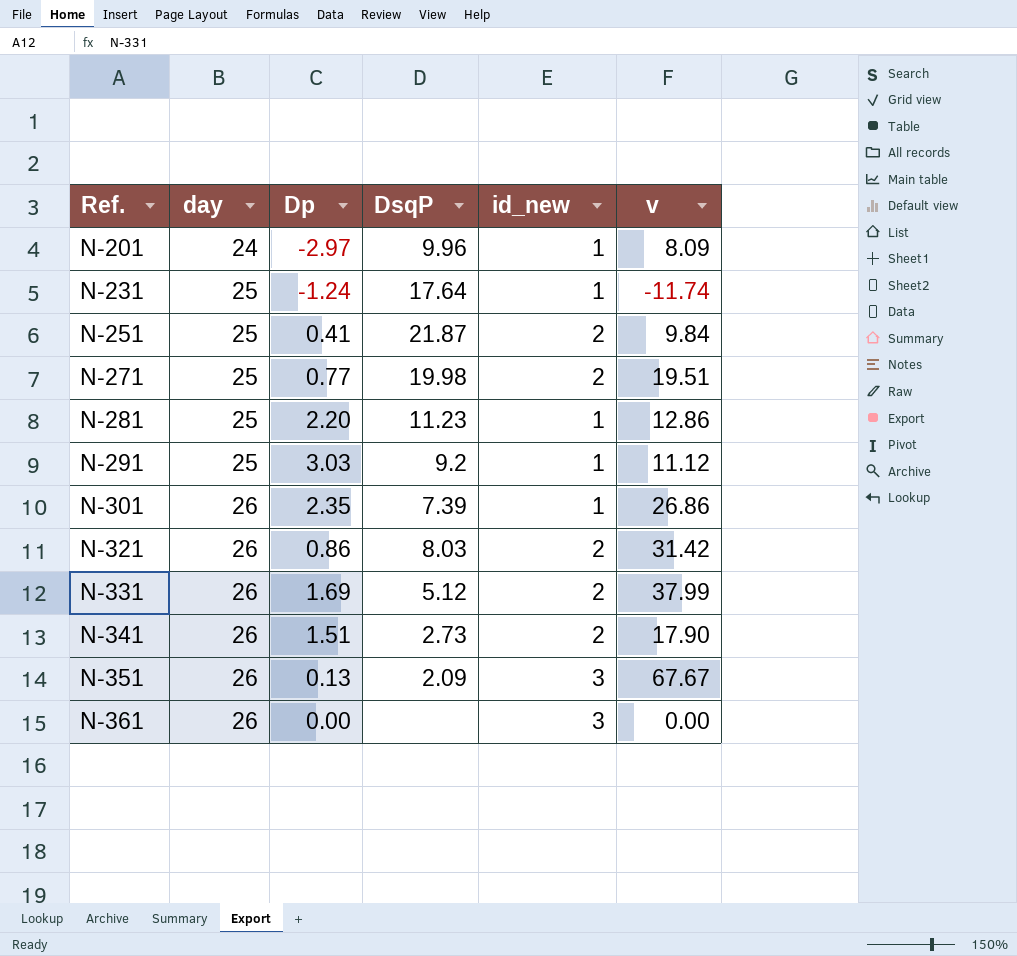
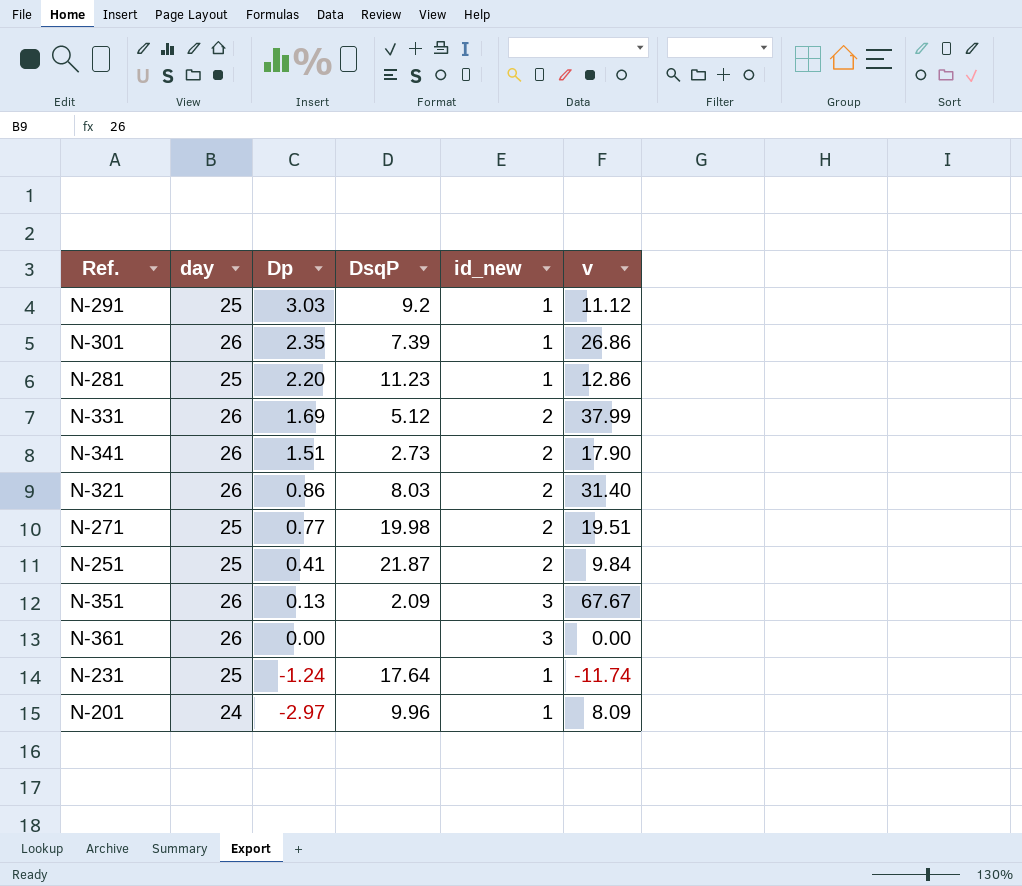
row order: Ref. ascending -> Dp descending
N-321 | v: 31.42 -> 31.40

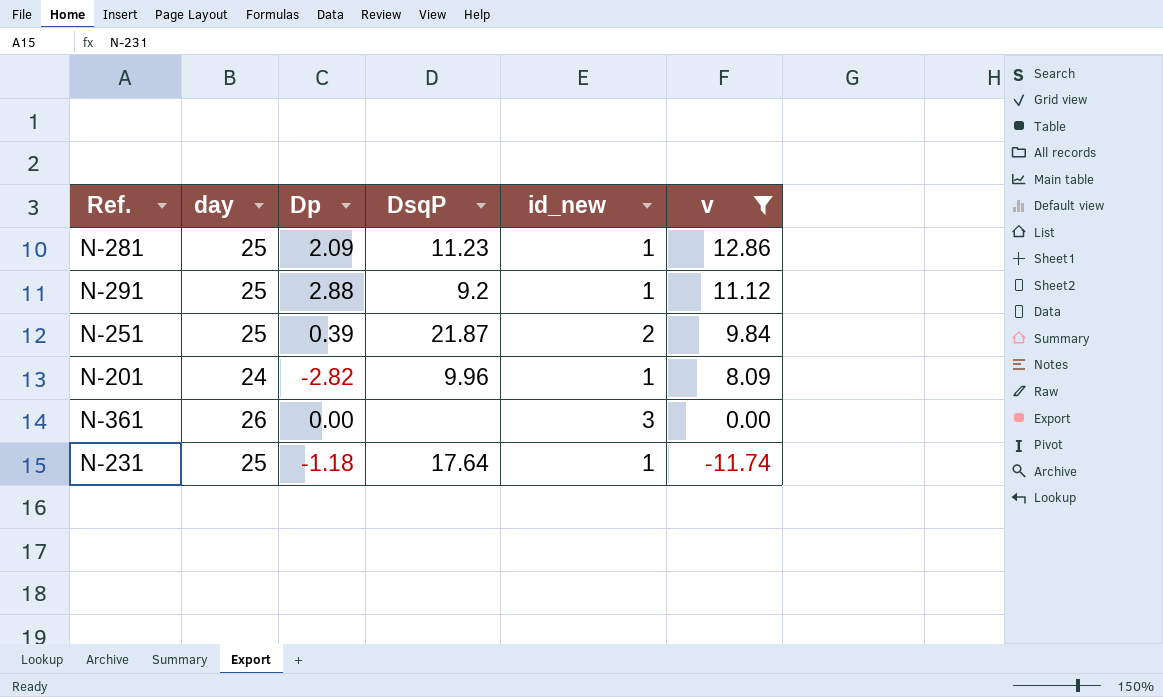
filter: none -> v <= 12.86
row order: Dp descending -> v descending
N-281 | Dp: 2.20 -> 2.09
N-291 | Dp: 3.03 -> 2.88
N-251 | Dp: 0.41 -> 0.39
N-201 | Dp: -2.97 -> -2.82
N-231 | Dp: -1.24 -> -1.18

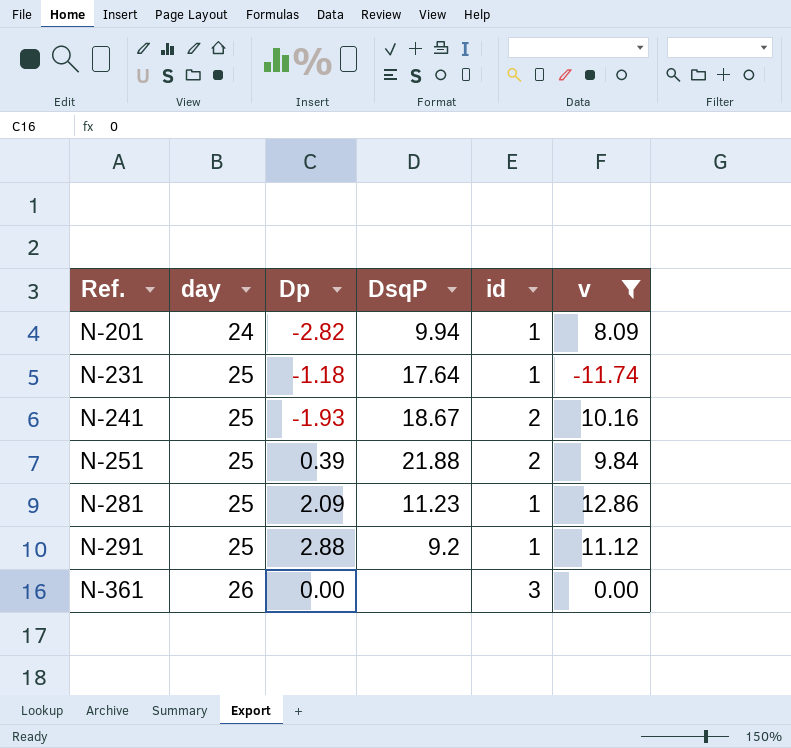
row order: v descending -> Ref. ascending
column name: id_new -> id
N-201 | DsqP: 9.96 -> 9.94
row N-241: none -> 25 | -1.93 | 18.67 | 2 | 10.16
N-251 | DsqP: 21.87 -> 21.88

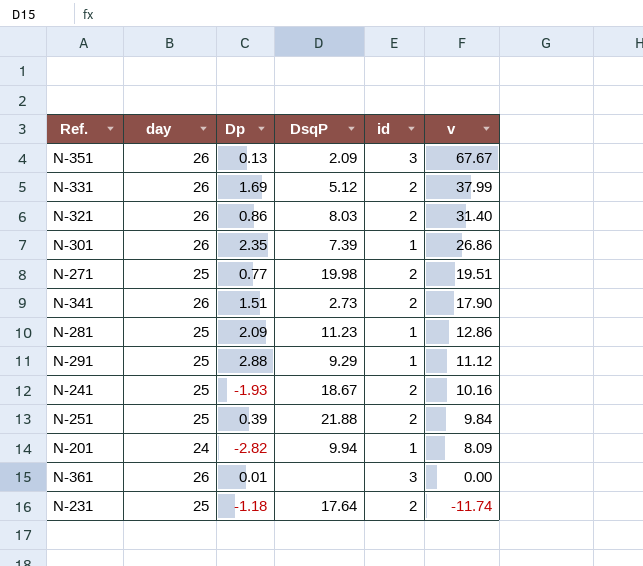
filter: v <= 12.86 -> none
row order: Ref. ascending -> v descending
N-291 | DsqP: 9.2 -> 9.29
N-361 | Dp: 0.00 -> 0.01
N-231 | id: 1 -> 2

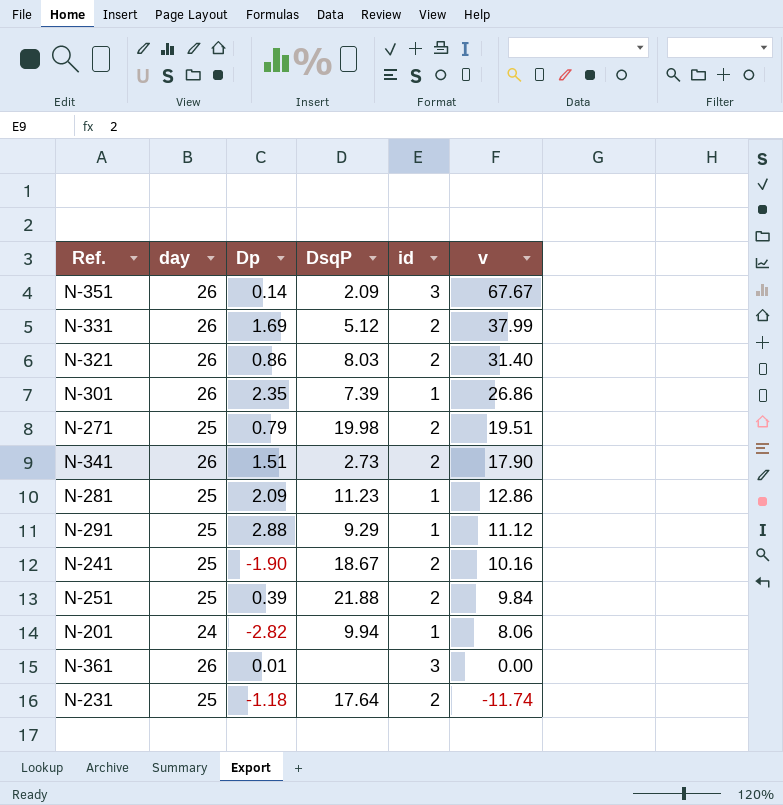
N-351 | Dp: 0.13 -> 0.14
N-271 | Dp: 0.77 -> 0.79
N-241 | Dp: -1.93 -> -1.90
N-201 | v: 8.09 -> 8.06

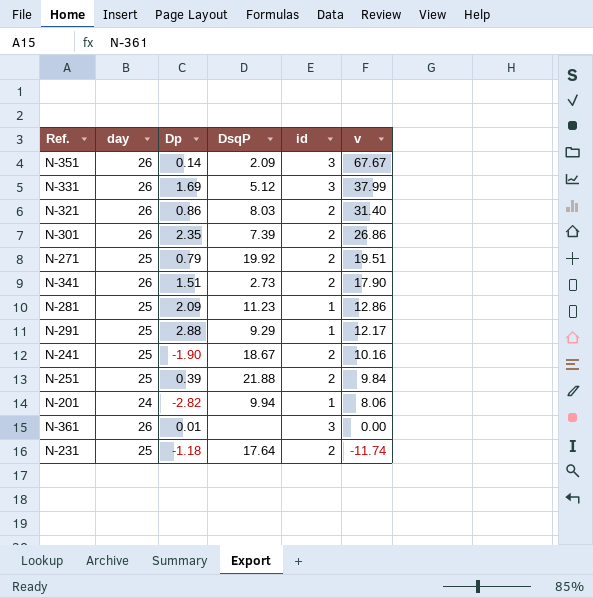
N-331 | id: 2 -> 3
N-301 | id: 1 -> 2
N-271 | DsqP: 19.98 -> 19.92
N-291 | v: 11.12 -> 12.17

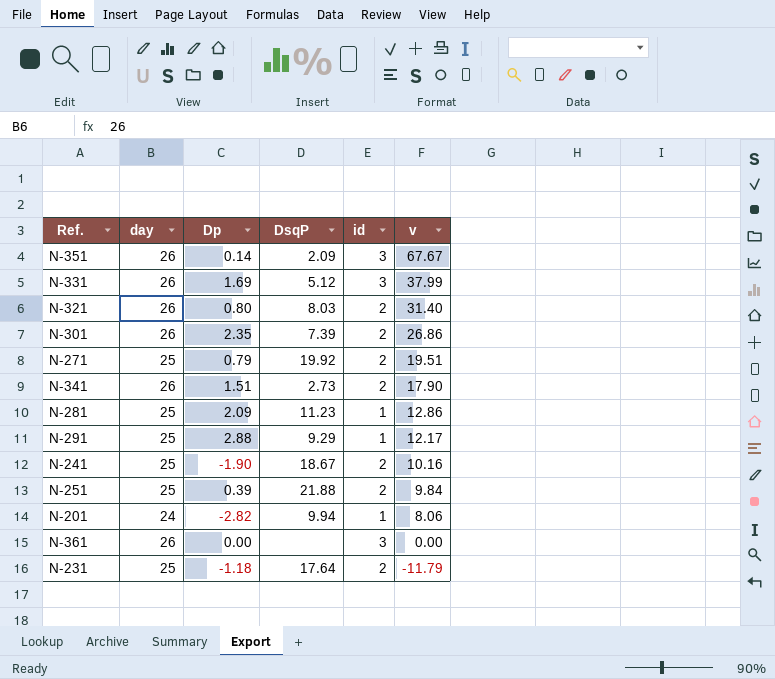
N-321 | Dp: 0.86 -> 0.80
N-361 | Dp: 0.01 -> 0.00
N-231 | v: -11.74 -> -11.79

